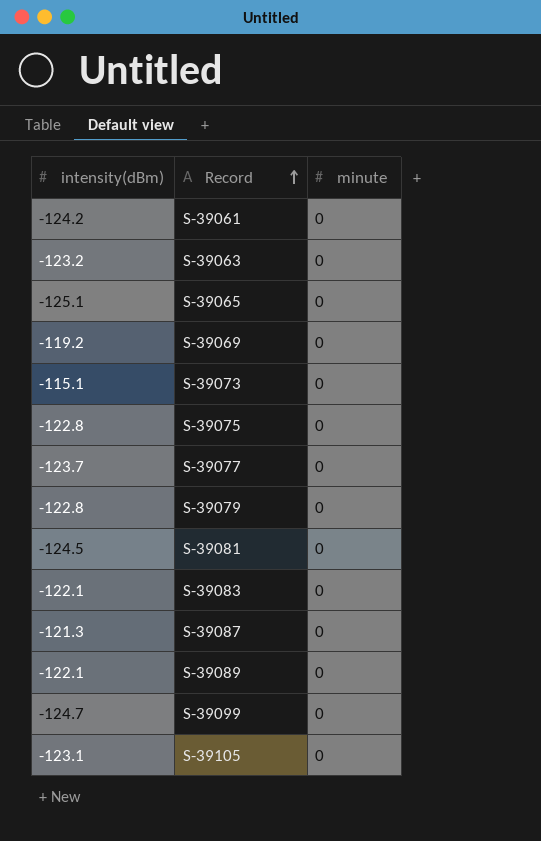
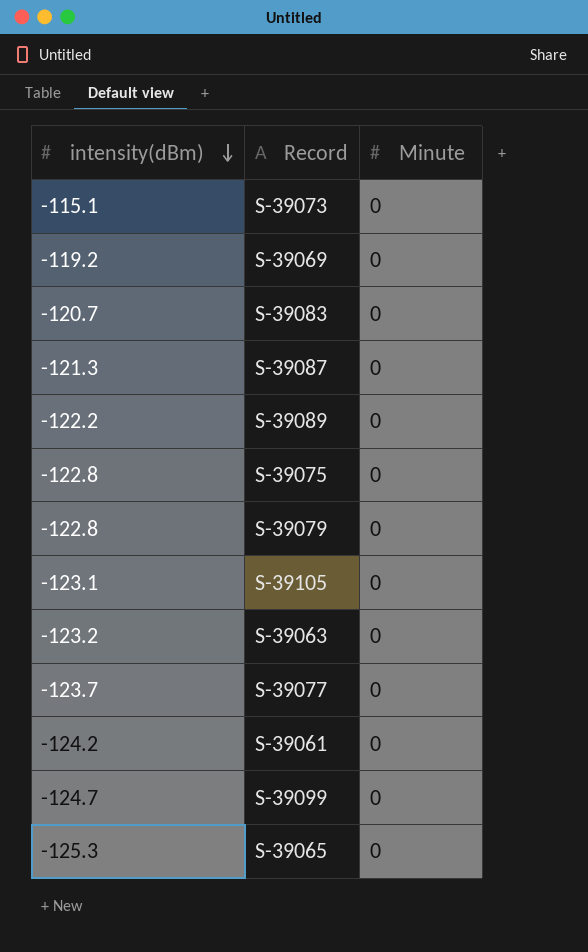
row order: Record ascending -> intensity(dBm) descending
column name: minute -> Minute
row S-39081: -124.5 | 0 -> none
S-39083 | intensity(dBm): -122.1 -> -120.7
S-39089 | intensity(dBm): -122.1 -> -122.2
S-39065 | intensity(dBm): -125.1 -> -125.3

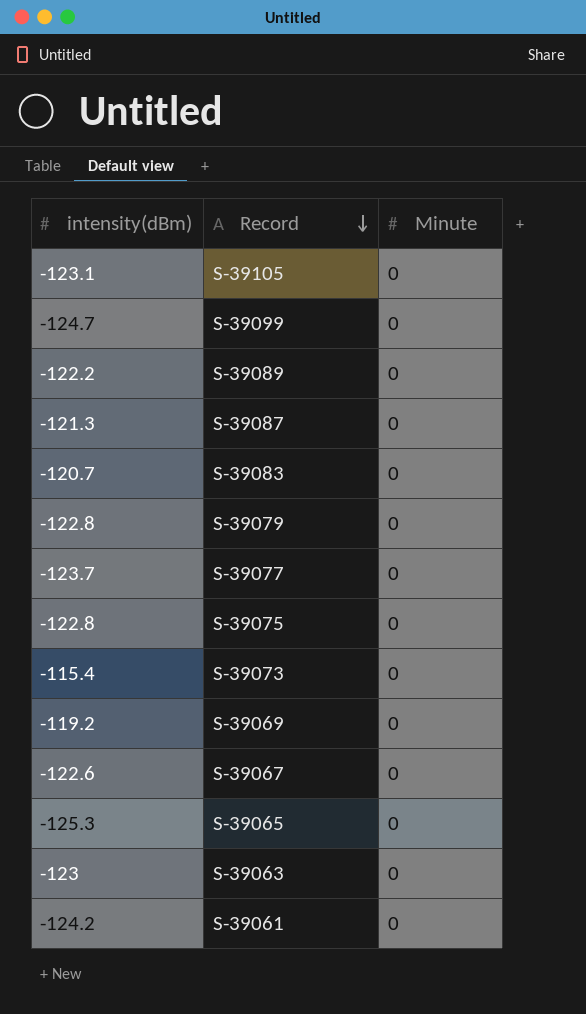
row order: intensity(dBm) descending -> Record descending
S-39073 | intensity(dBm): -115.1 -> -115.4
row S-39067: none -> -122.6 | 0
S-39063 | intensity(dBm): -123.2 -> -123

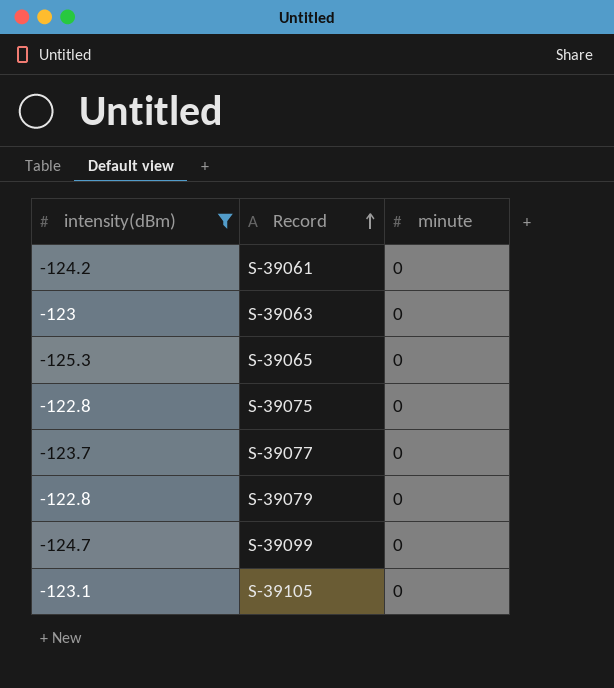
filter: none -> intensity(dBm) <= -122.8
row order: Record descending -> Record ascending
column name: Minute -> minute

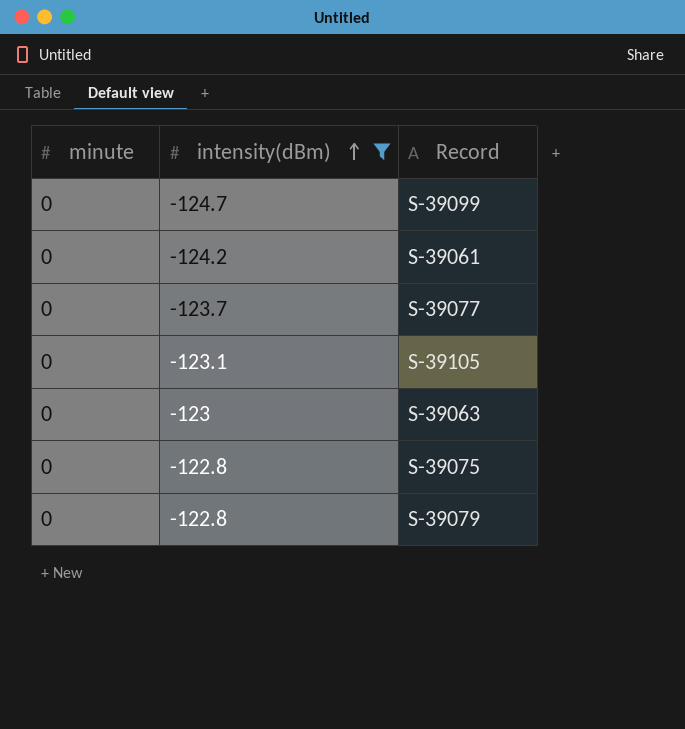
row order: Record ascending -> intensity(dBm) ascending
column minute | position: 3 -> 1
row S-39065: -125.3 | 0 -> none

